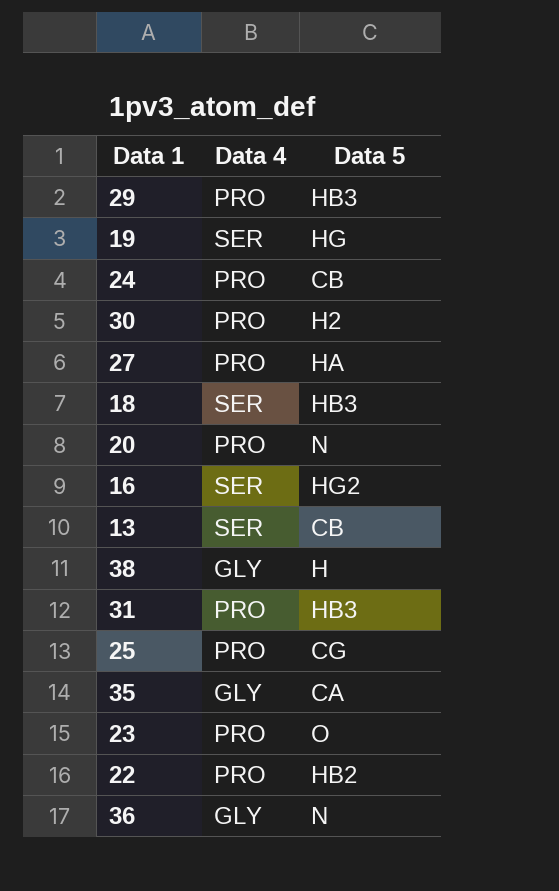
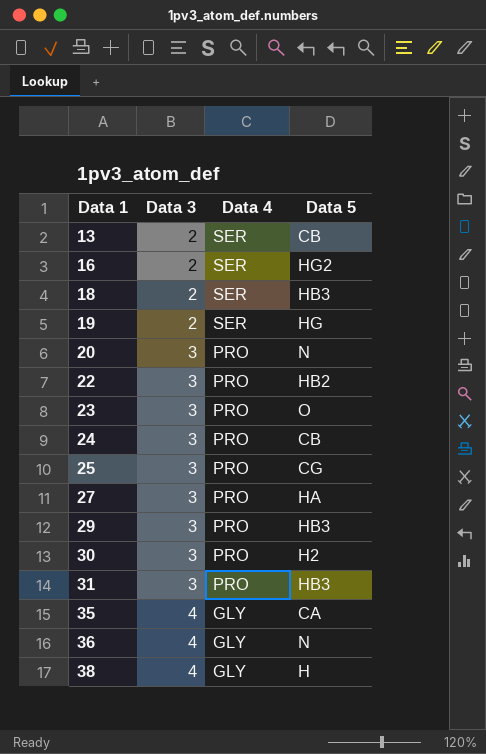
row order: none -> Data 1 ascending
column Data 3 | position: none -> 2

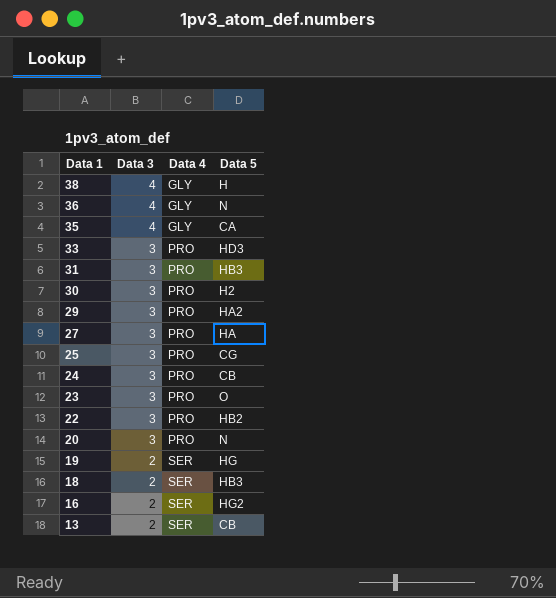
row order: Data 1 ascending -> Data 1 descending
row 33: none -> 3 | PRO | HD3
29 | Data 5: HB3 -> HA2

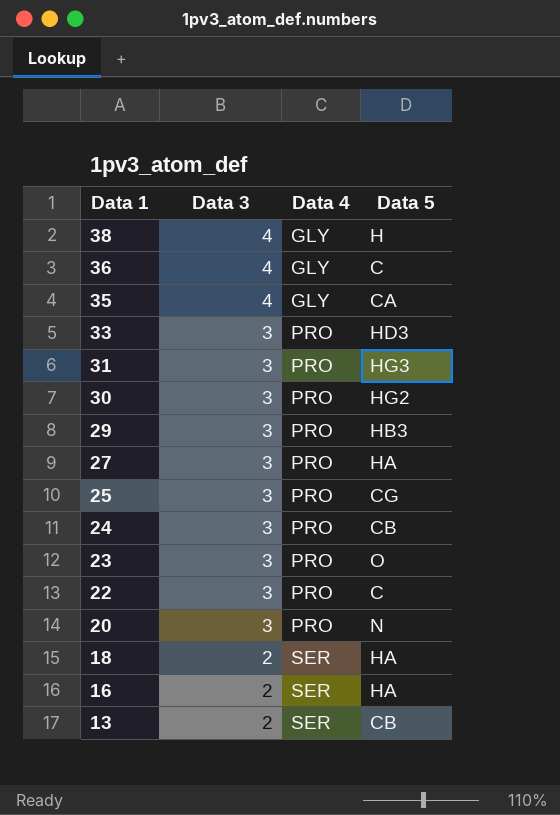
row 19: 2 | SER | HG -> none
36 | Data 5: N -> C
31 | Data 5: HB3 -> HG3
30 | Data 5: H2 -> HG2
29 | Data 5: HA2 -> HB3
22 | Data 5: HB2 -> C
18 | Data 5: HB3 -> HA
16 | Data 5: HG2 -> HA

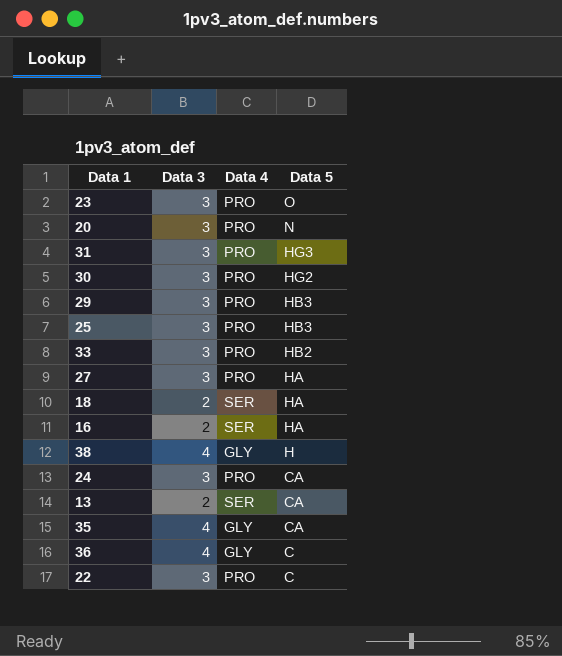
row order: Data 1 descending -> Data 5 descending
25 | Data 5: CG -> HB3
33 | Data 5: HD3 -> HB2
24 | Data 5: CB -> CA
13 | Data 5: CB -> CA

